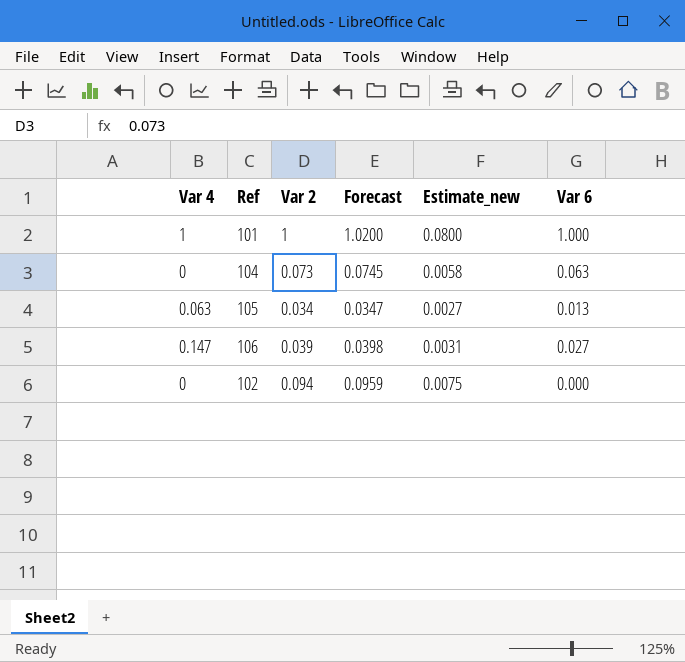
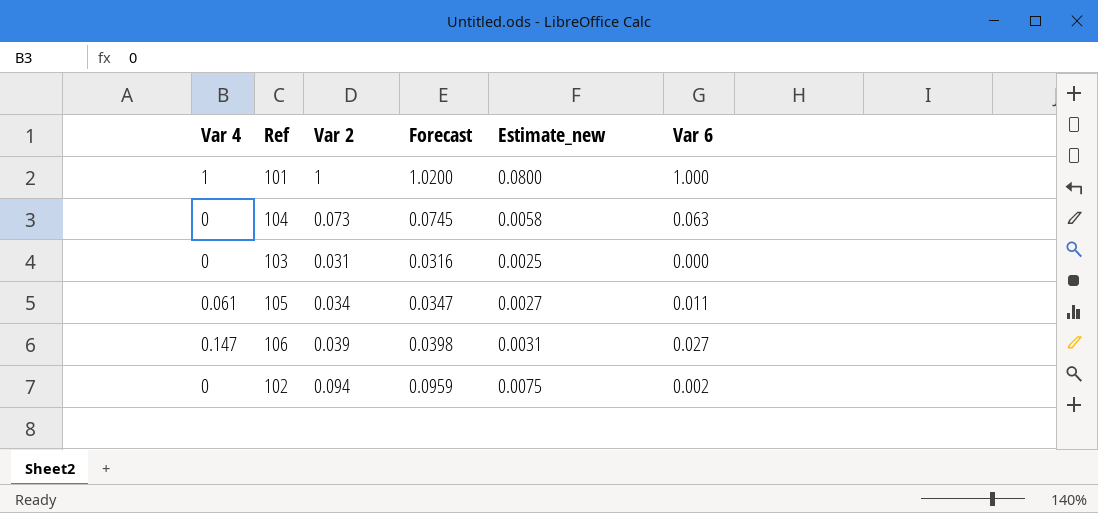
row 103: none -> 0 | 0.031 | 0.0316 | 0.0025 | 0.000
105 | Var 4: 0.063 -> 0.061
105 | Var 6: 0.013 -> 0.011
102 | Var 6: 0.000 -> 0.002

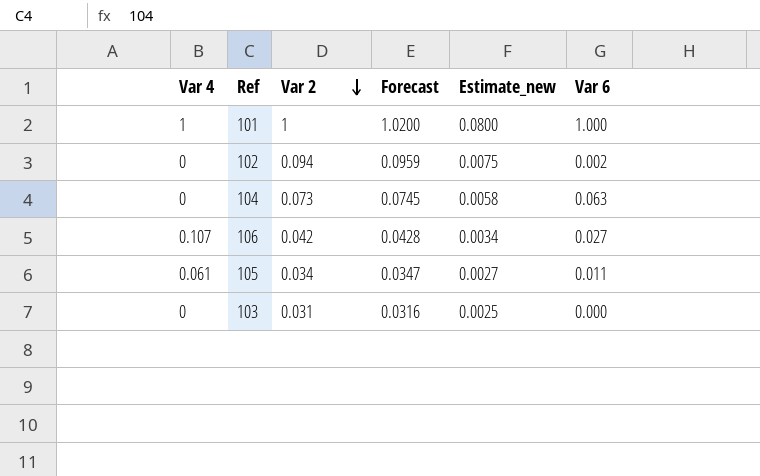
row order: none -> Var 2 descending
106 | Var 4: 0.147 -> 0.107
106 | Var 2: 0.039 -> 0.042
106 | Forecast: 0.0398 -> 0.0428
106 | Estimate_new: 0.0031 -> 0.0034

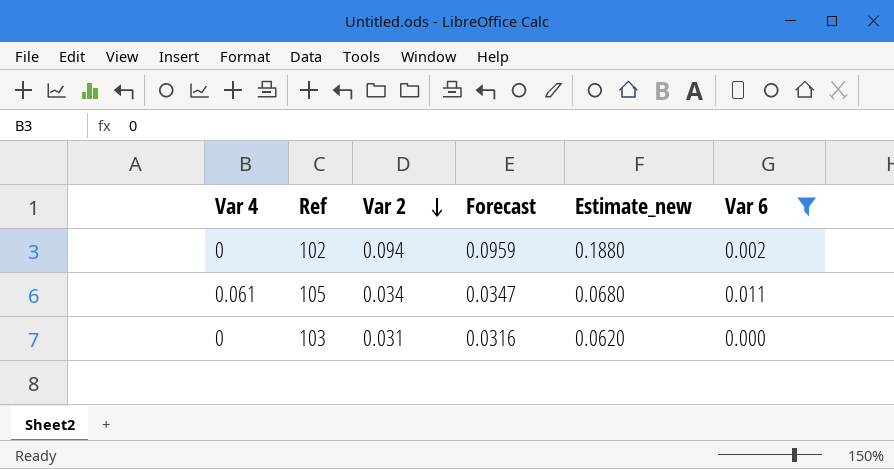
filter: none -> Var 6 <= 0.011
column Estimate_new | formula: [Var 2] * 0.08 -> [Var 2] * 2

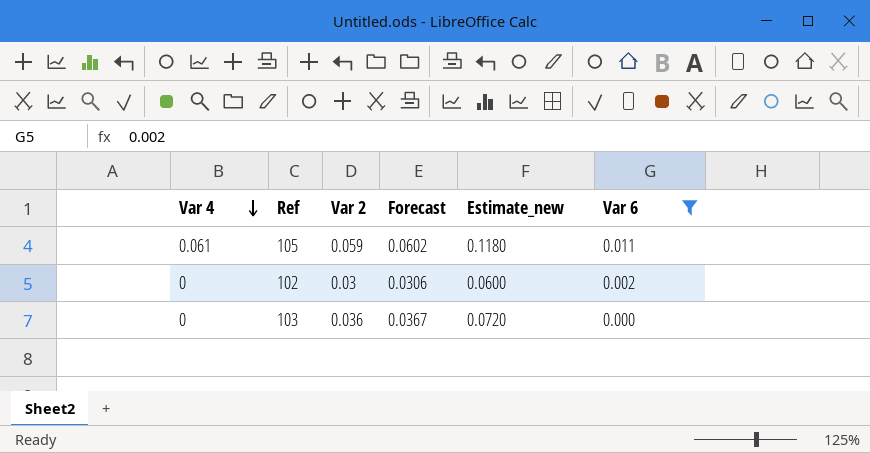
row order: Var 2 descending -> Var 4 descending
105 | Var 2: 0.034 -> 0.059
105 | Forecast: 0.0347 -> 0.0602
105 | Estimate_new: 0.0680 -> 0.1180
102 | Var 2: 0.094 -> 0.03
102 | Forecast: 0.0959 -> 0.0306
102 | Estimate_new: 0.1880 -> 0.0600
103 | Var 2: 0.031 -> 0.036
103 | Forecast: 0.0316 -> 0.0367
103 | Estimate_new: 0.0620 -> 0.0720

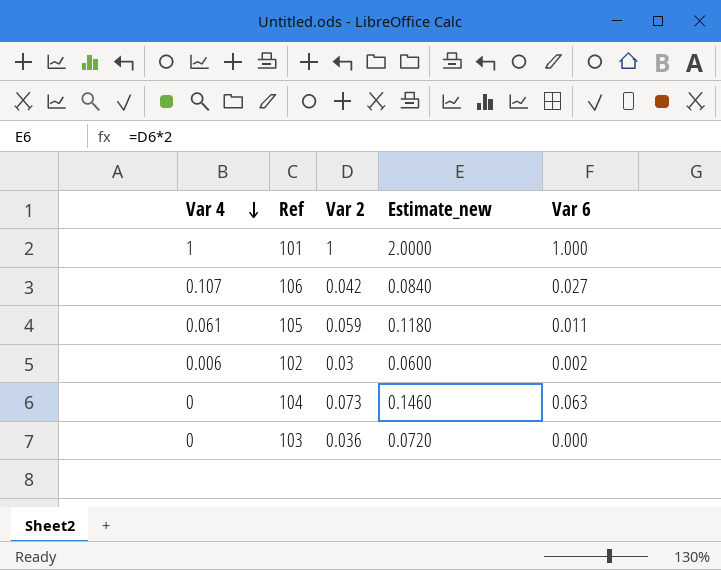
filter: Var 6 <= 0.011 -> none
column Forecast | formula: [Var 2] * 1.02 -> none
102 | Var 4: 0 -> 0.006

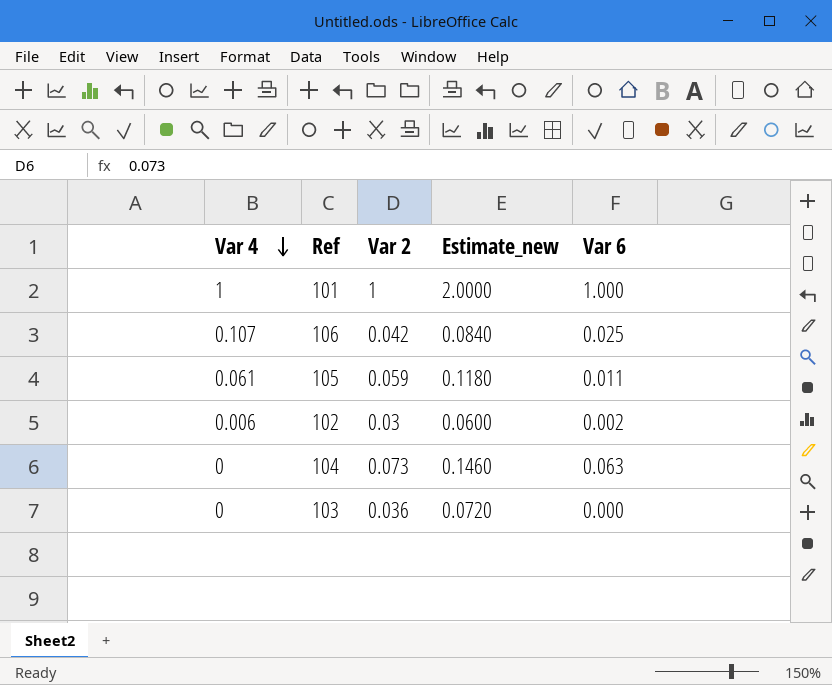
106 | Var 6: 0.027 -> 0.025

